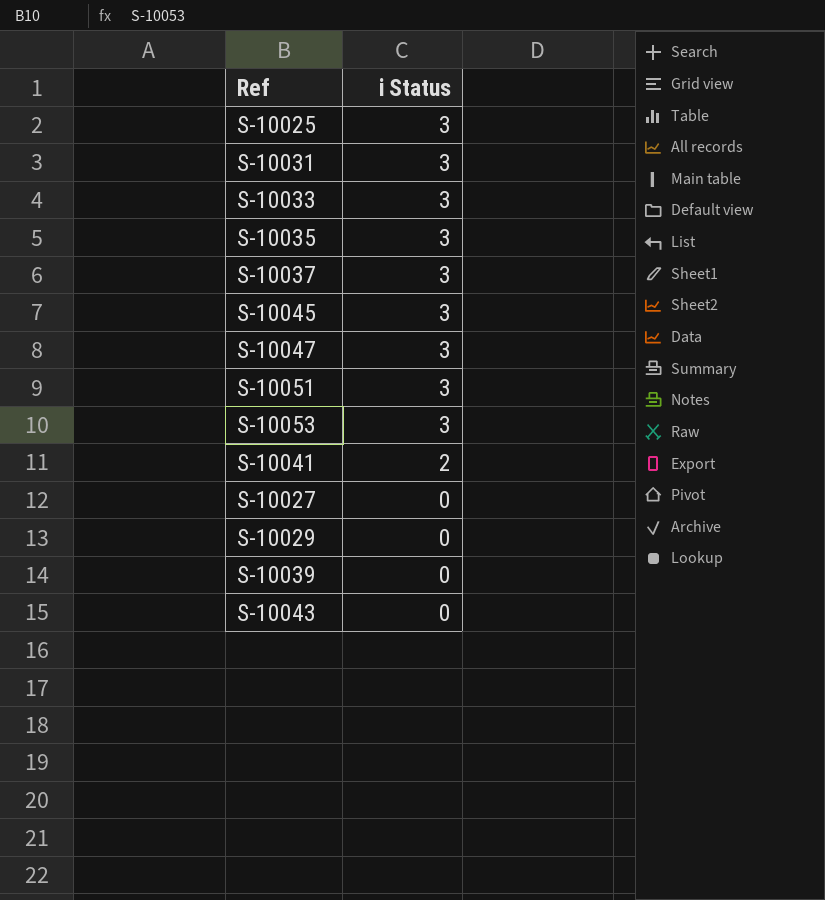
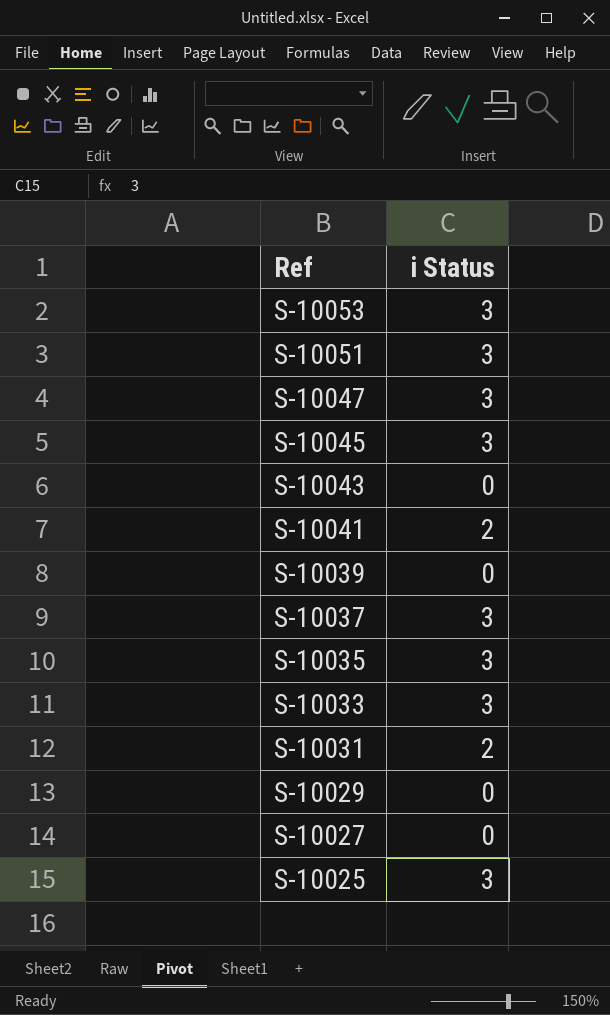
row order: i Status descending -> Ref descending
S-10031 | i Status: 3 -> 2

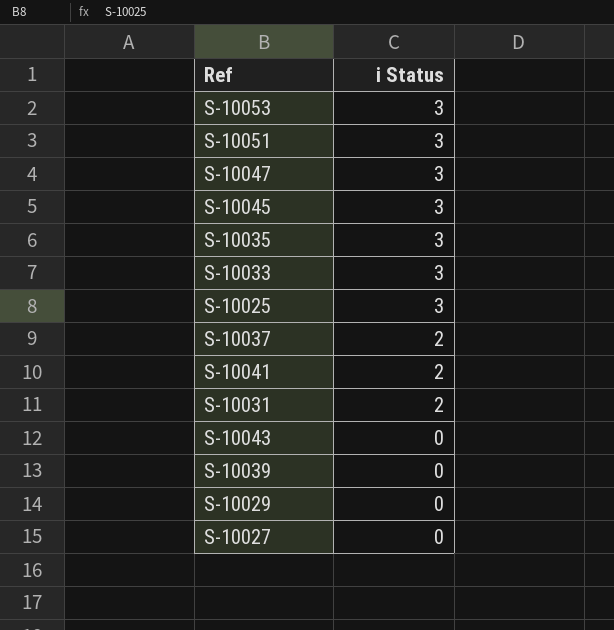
row order: Ref descending -> i Status descending
S-10037 | i Status: 3 -> 2

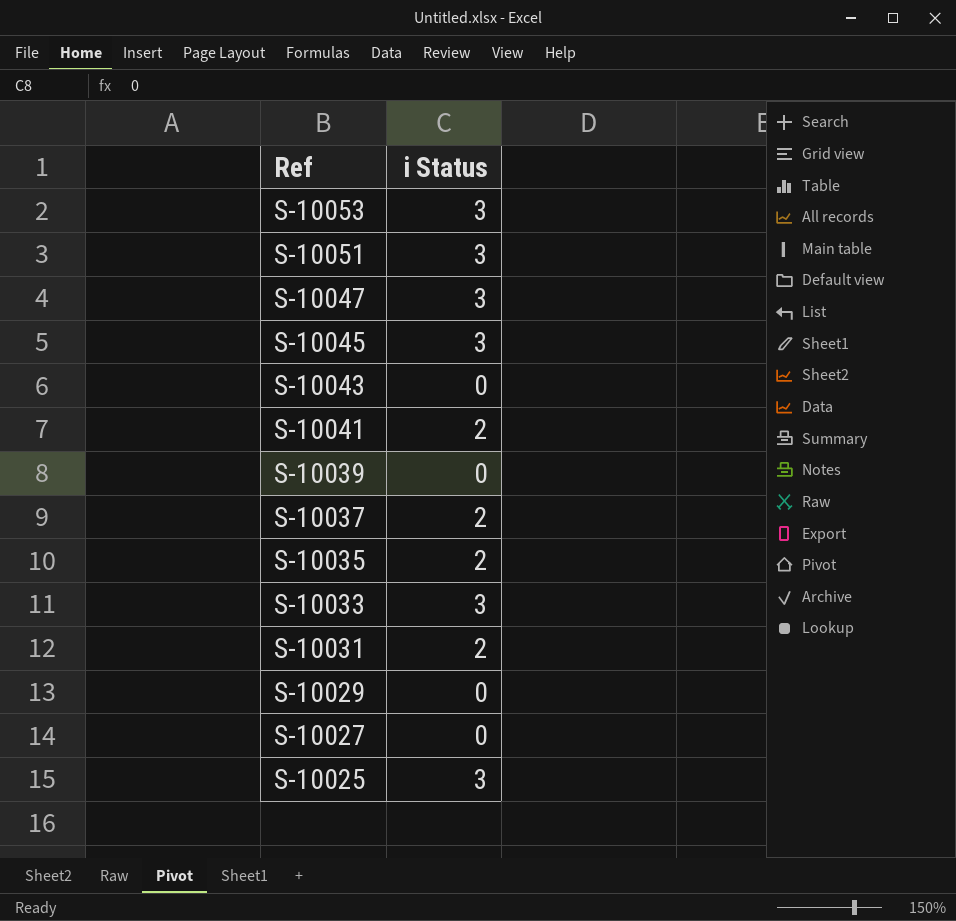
row order: i Status descending -> Ref descending
S-10035 | i Status: 3 -> 2

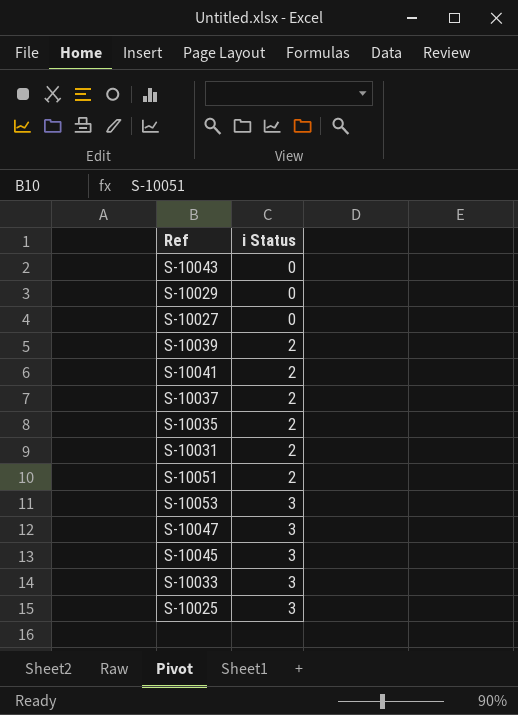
row order: Ref descending -> i Status ascending
S-10039 | i Status: 0 -> 2
S-10051 | i Status: 3 -> 2

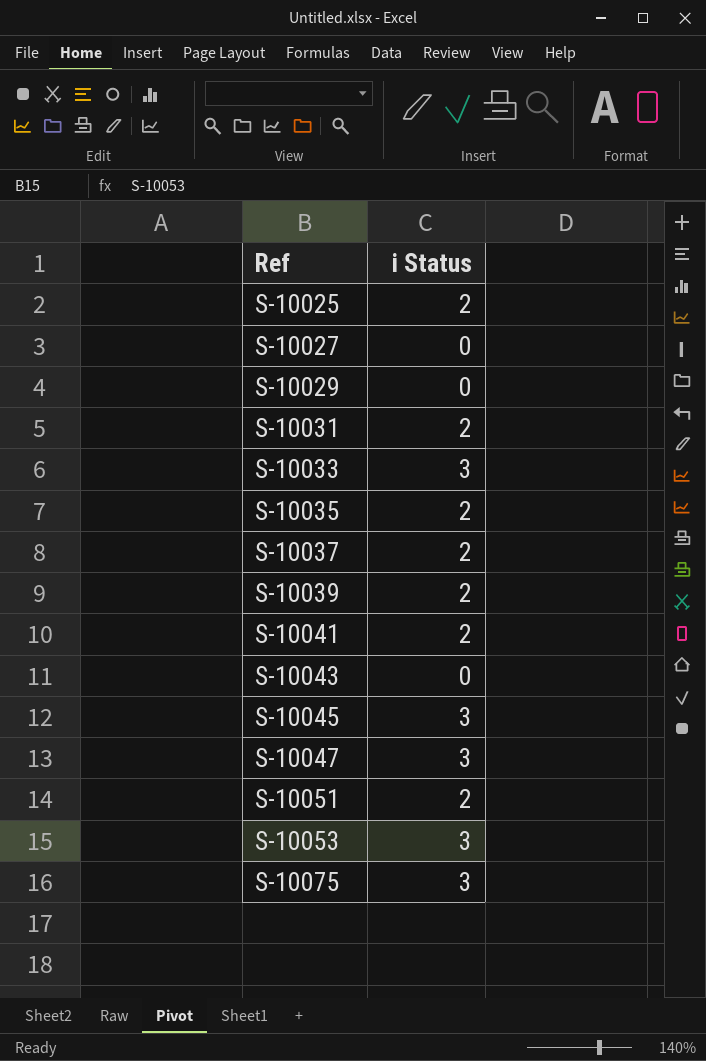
row order: i Status ascending -> Ref ascending
S-10025 | i Status: 3 -> 2
row S-10075: none -> 3

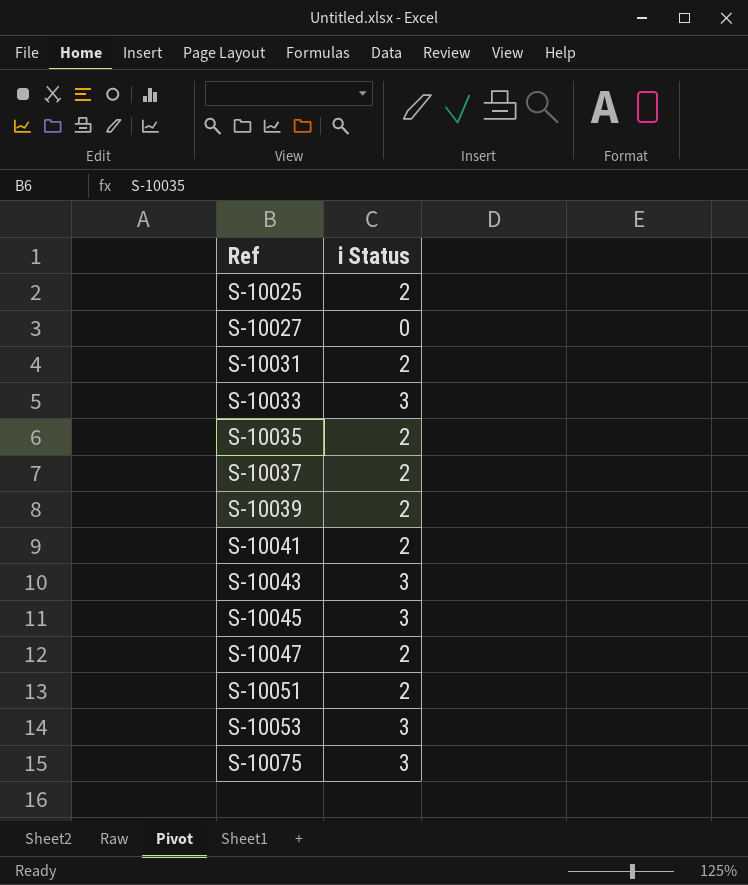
row S-10029: 0 -> none
S-10043 | i Status: 0 -> 3
S-10047 | i Status: 3 -> 2

